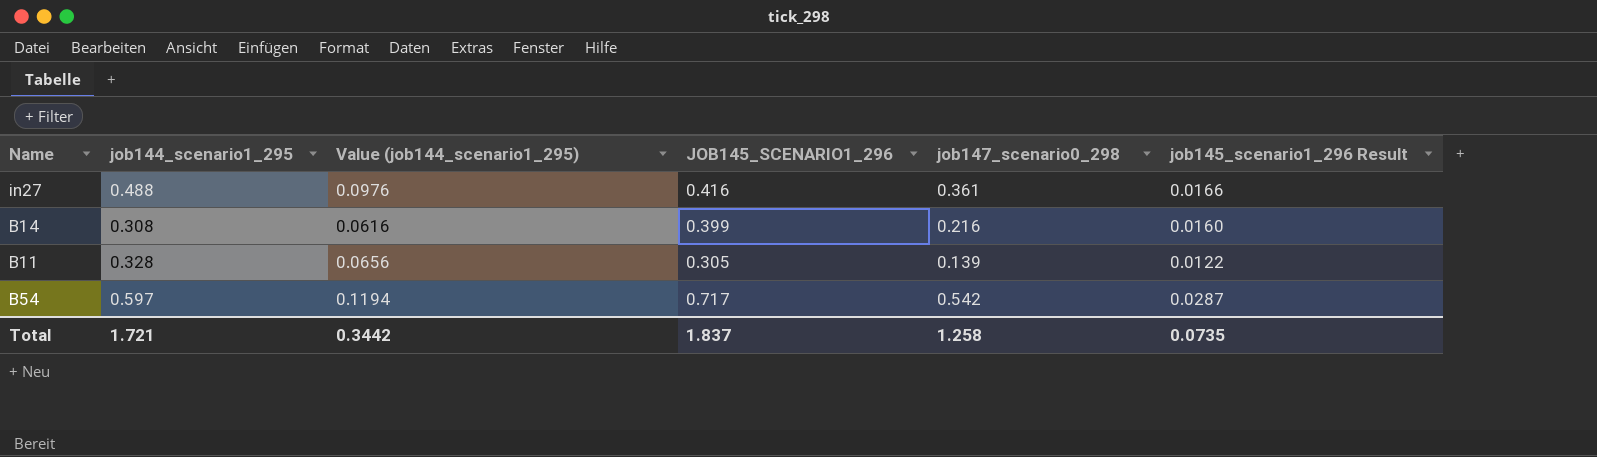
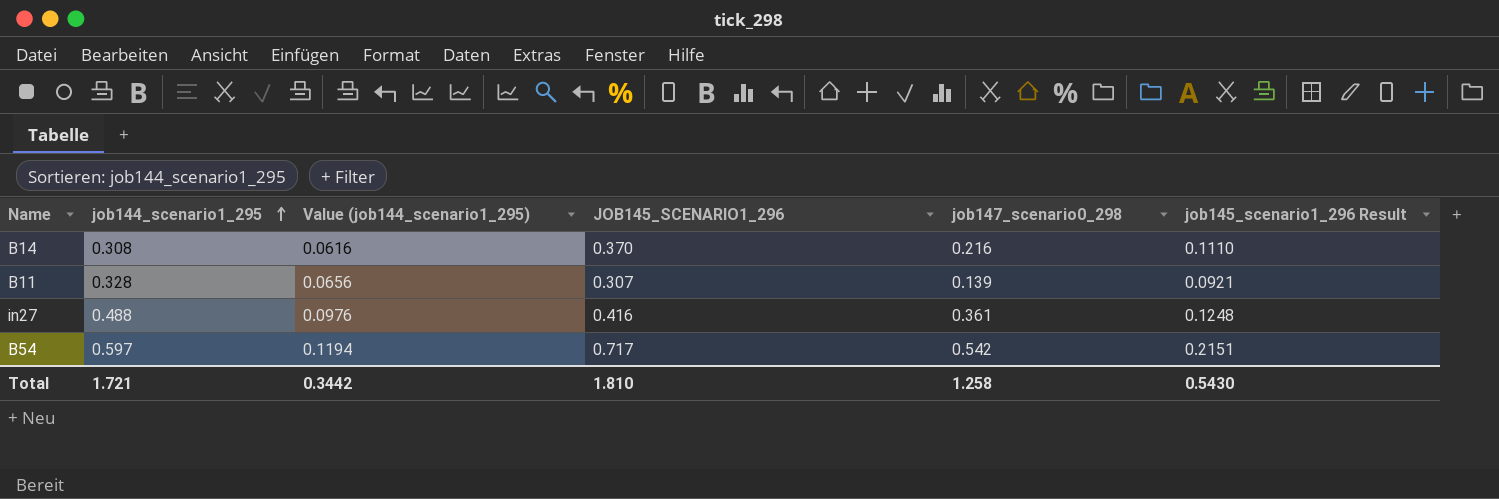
row order: none -> job144_scenario1_295 ascending
column job145_scenario1_296 Result | formula: [JOB145_SCENARIO1_296] * 0.04 -> [JOB145_SCENARIO1_296] * 0.3
B14 | JOB145_SCENARIO1_296: 0.399 -> 0.370
B11 | JOB145_SCENARIO1_296: 0.305 -> 0.307
Total | JOB145_SCENARIO1_296: 1.837 -> 1.810
Total | job145_scenario1_296 Result: 0.0735 -> 0.5430

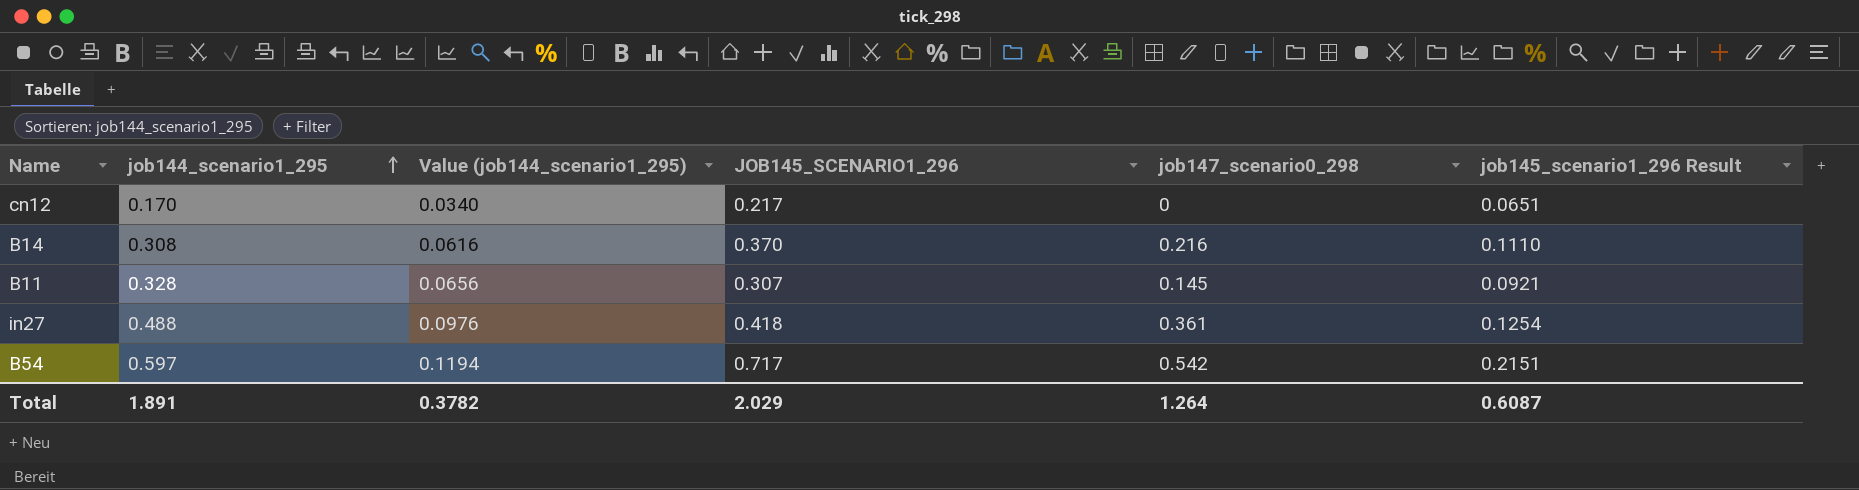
row cn12: none -> 0.170 | 0.0340 | 0.217 | 0 | 0.0651
B11 | job147_scenario0_298: 0.139 -> 0.145
in27 | JOB145_SCENARIO1_296: 0.416 -> 0.418
in27 | job145_scenario1_296 Result: 0.1248 -> 0.1254
Total | job144_scenario1_295: 1.721 -> 1.891
Total | Value (job144_scenario1_295): 0.3442 -> 0.3782
Total | JOB145_SCENARIO1_296: 1.810 -> 2.029
Total | job147_scenario0_298: 1.258 -> 1.264
Total | job145_scenario1_296 Result: 0.5430 -> 0.6087

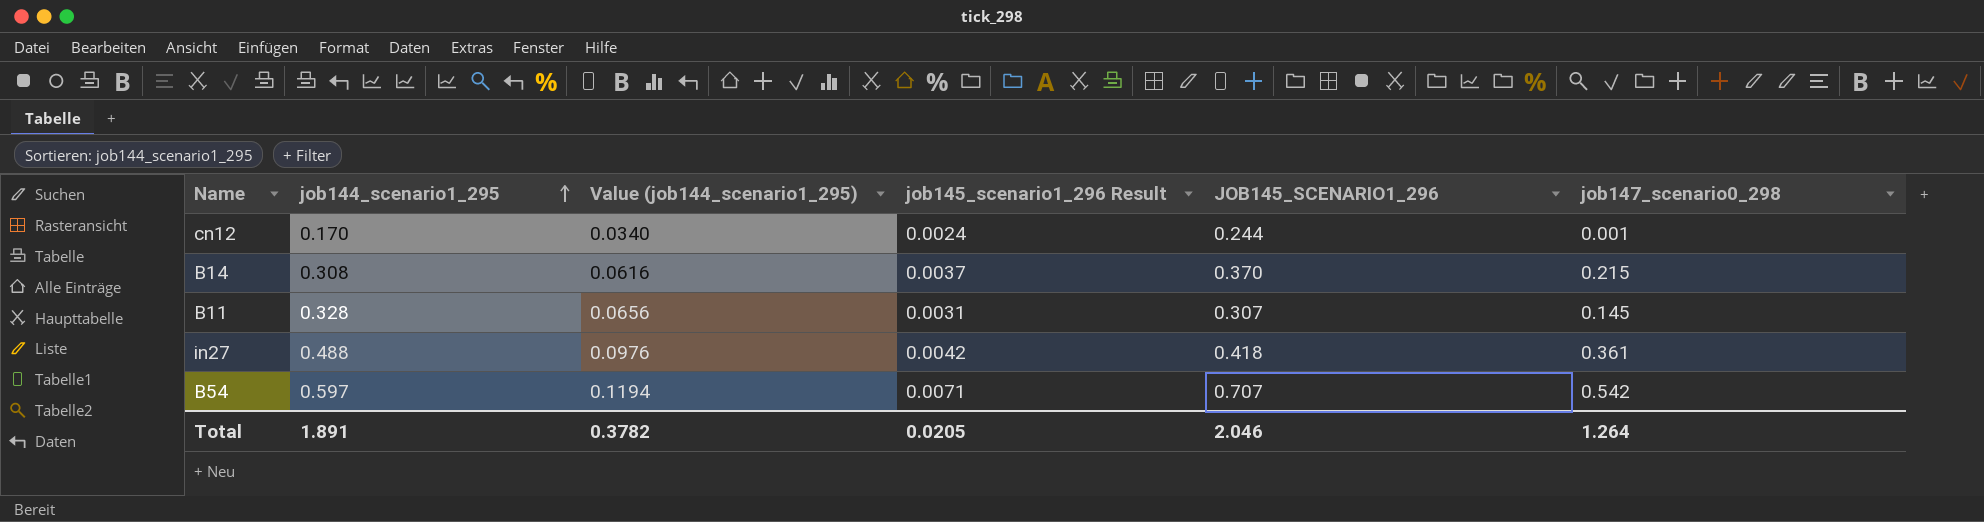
column job145_scenario1_296 Result | formula: [JOB145_SCENARIO1_296] * 0.3 -> [JOB145_SCENARIO1_296] * 0.01
column job145_scenario1_296 Result | position: 6 -> 4
cn12 | JOB145_SCENARIO1_296: 0.217 -> 0.244
cn12 | job147_scenario0_298: 0 -> 0.001
B14 | job147_scenario0_298: 0.216 -> 0.215
B54 | JOB145_SCENARIO1_296: 0.717 -> 0.707
Total | job145_scenario1_296 Result: 0.6087 -> 0.0205
Total | JOB145_SCENARIO1_296: 2.029 -> 2.046

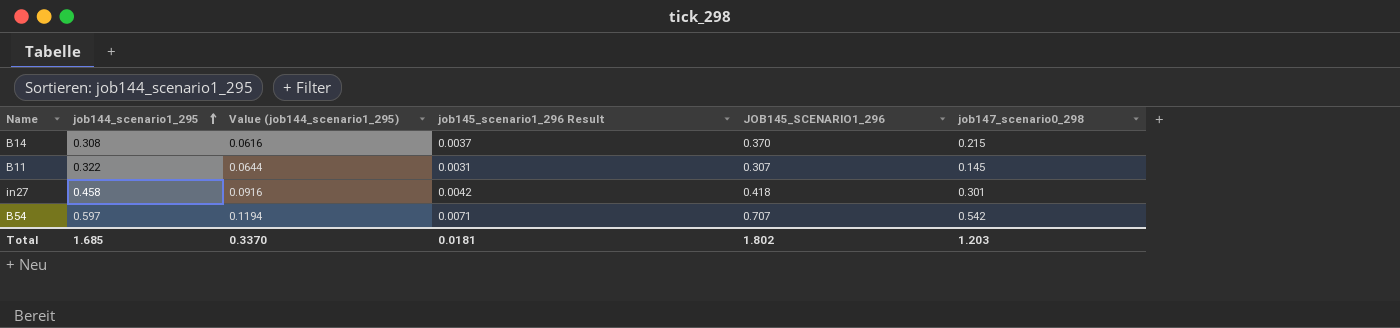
row cn12: 0.170 | 0.0340 | 0.0024 | 0.244 | 0.001 -> none
B11 | job144_scenario1_295: 0.328 -> 0.322
B11 | Value (job144_scenario1_295): 0.0656 -> 0.0644
in27 | job144_scenario1_295: 0.488 -> 0.458
in27 | Value (job144_scenario1_295): 0.0976 -> 0.0916
in27 | job147_scenario0_298: 0.361 -> 0.301
Total | job144_scenario1_295: 1.891 -> 1.685
Total | Value (job144_scenario1_295): 0.3782 -> 0.3370
Total | job145_scenario1_296 Result: 0.0205 -> 0.0181
Total | JOB145_SCENARIO1_296: 2.046 -> 1.802
Total | job147_scenario0_298: 1.264 -> 1.203

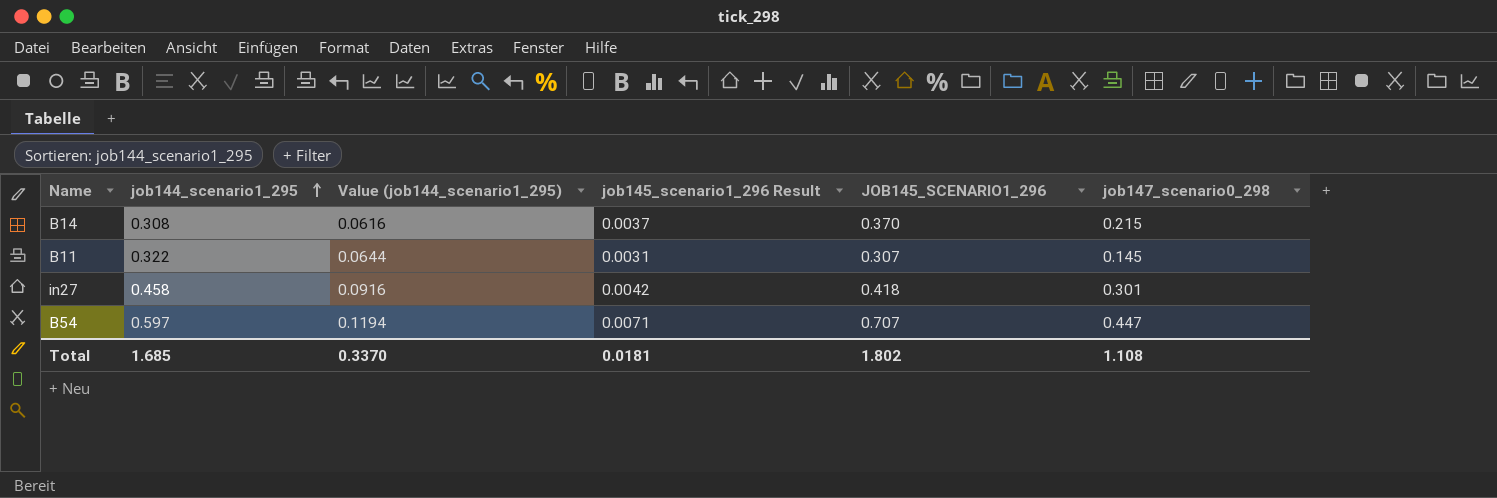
B54 | job147_scenario0_298: 0.542 -> 0.447
Total | job147_scenario0_298: 1.203 -> 1.108

